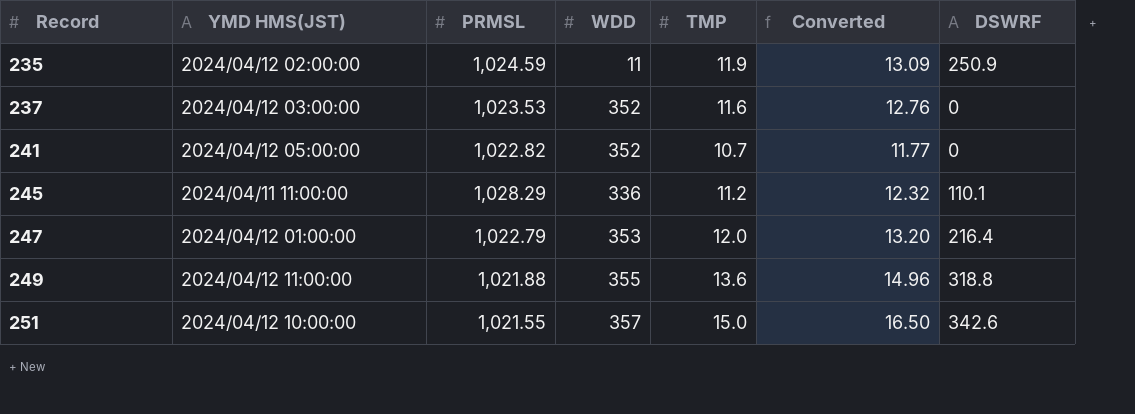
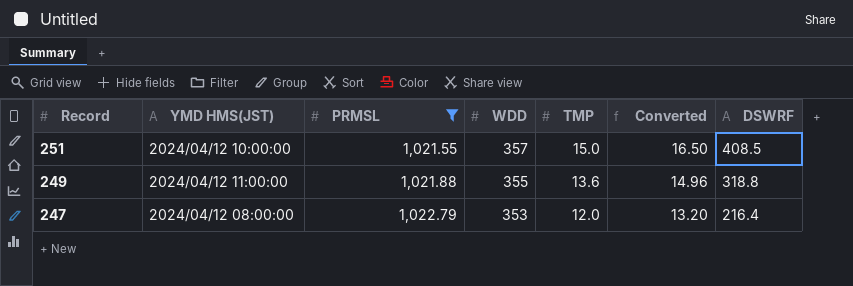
filter: none -> PRMSL <= 1,022.79
row order: Record ascending -> Record descending
251 | DSWRF: 342.6 -> 408.5
247 | YMD HMS(JST): 2024/04/12 01:00:00 -> 2024/04/12 08:00:00

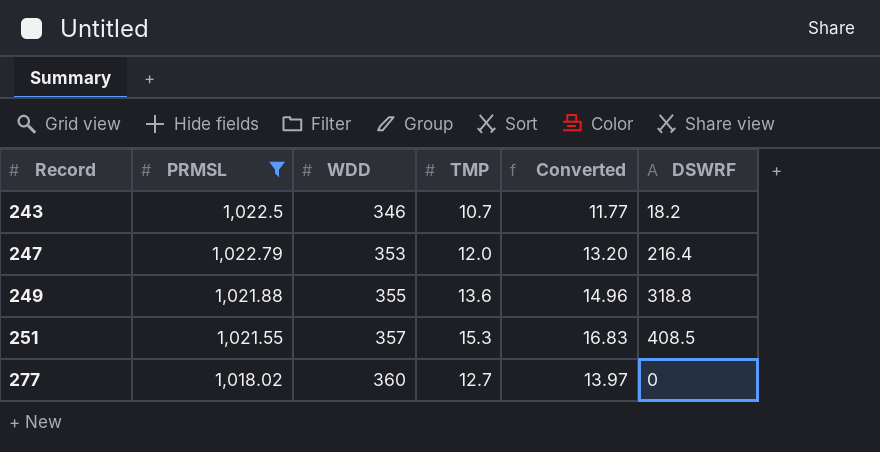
row order: Record descending -> Record ascending
column YMD HMS(JST) | position: 2 -> none
row 243: none -> 1,022.5 | 346 | 10.7 | 11.77 | 18.2
251 | TMP: 15.0 -> 15.3
251 | Converted: 16.50 -> 16.83
row 277: none -> 1,018.02 | 360 | 12.7 | 13.97 | 0

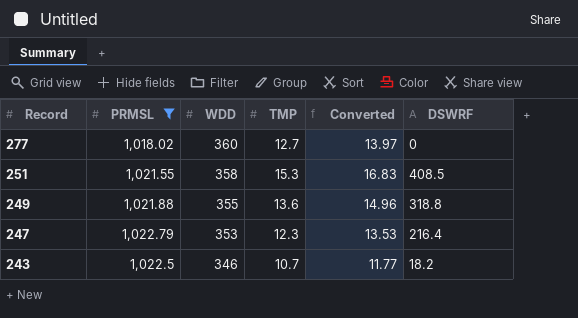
row order: Record ascending -> Record descending
251 | WDD: 357 -> 358
247 | TMP: 12.0 -> 12.3
247 | Converted: 13.20 -> 13.53

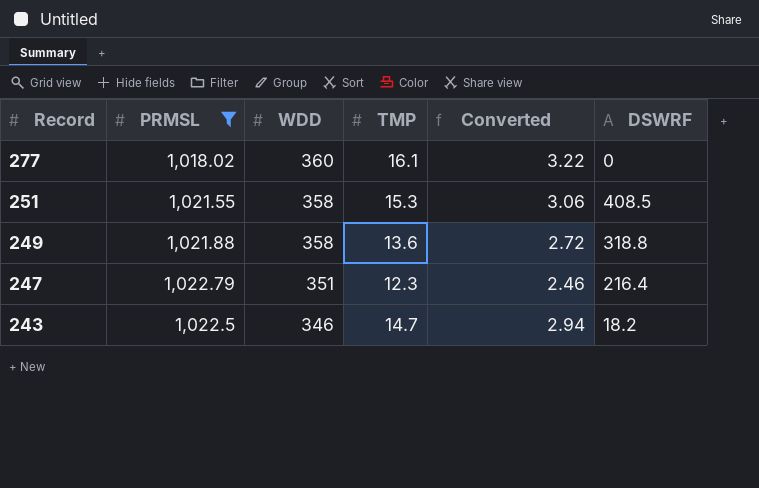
column Converted | formula: [TMP] * 1.1 -> [TMP] * 0.2
277 | TMP: 12.7 -> 16.1
249 | WDD: 355 -> 358
247 | WDD: 353 -> 351
243 | TMP: 10.7 -> 14.7

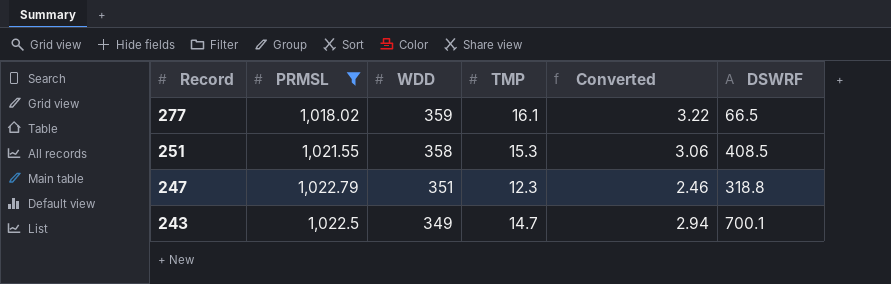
row 249: 1,021.88 | 358 | 13.6 | 2.72 | 318.8 -> none
277 | WDD: 360 -> 359
277 | DSWRF: 0 -> 66.5
247 | DSWRF: 216.4 -> 318.8
243 | WDD: 346 -> 349
243 | DSWRF: 18.2 -> 700.1

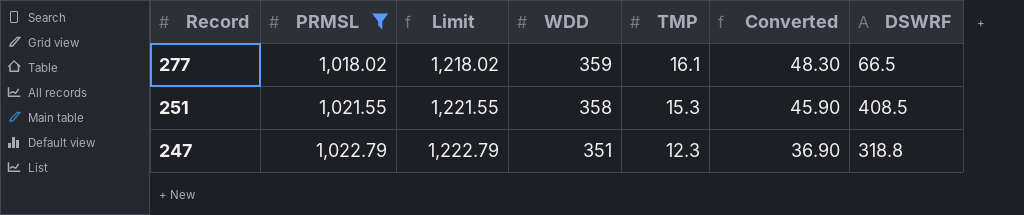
column Limit | formula: none -> [PRMSL] + 200
column Converted | formula: [TMP] * 0.2 -> [TMP] * 3
row 243: 1,022.5 | 349 | 14.7 | 2.94 | 700.1 -> none

